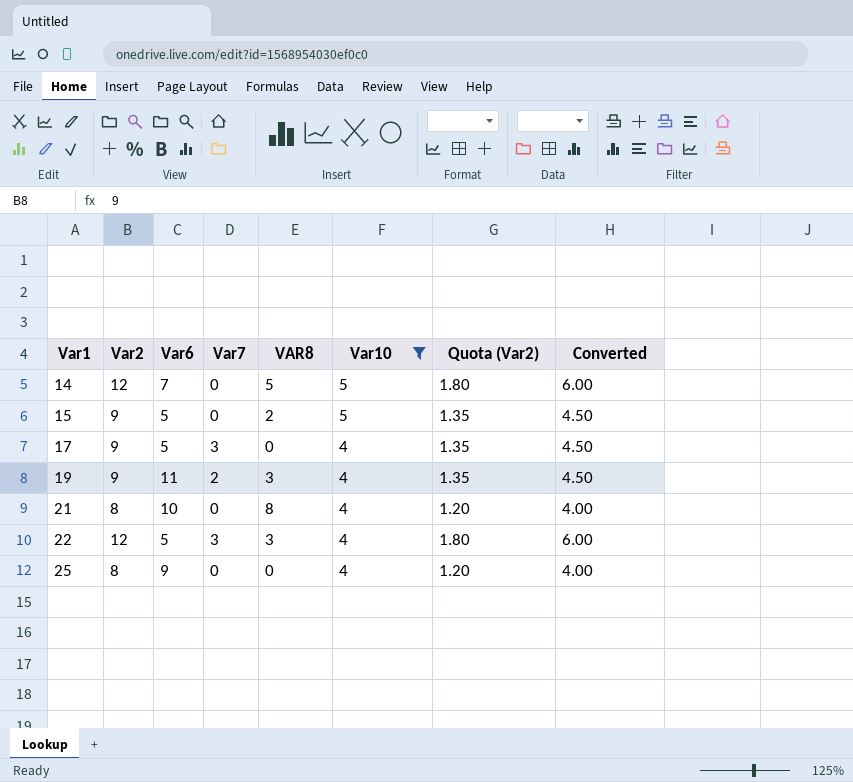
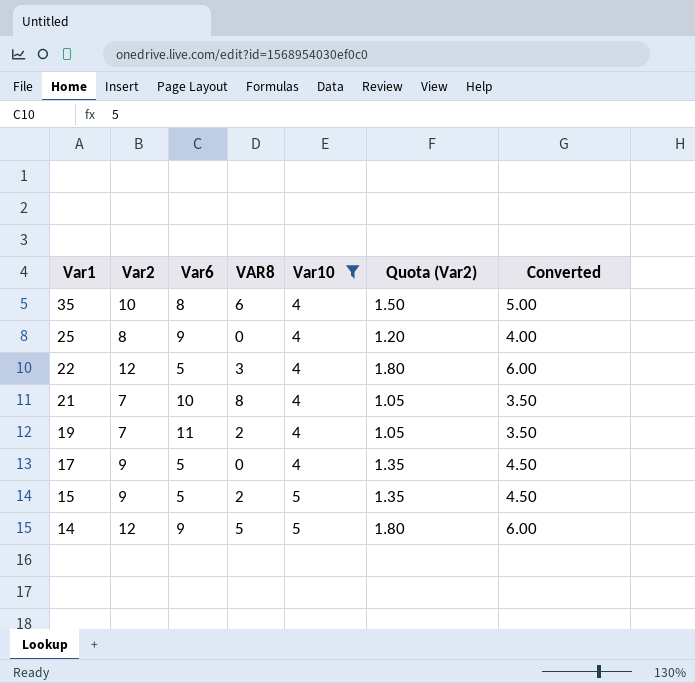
row order: Var1 ascending -> Var1 descending
column Var7 | position: 4 -> none
row 35: none -> 10 | 8 | 6 | 4 | 1.50 | 5.00
21 | Var2: 8 -> 7
21 | Quota (Var2): 1.20 -> 1.05
21 | Converted: 4.00 -> 3.50
19 | Var2: 9 -> 7
19 | VAR8: 3 -> 2
19 | Quota (Var2): 1.35 -> 1.05
19 | Converted: 4.50 -> 3.50
14 | Var6: 7 -> 9

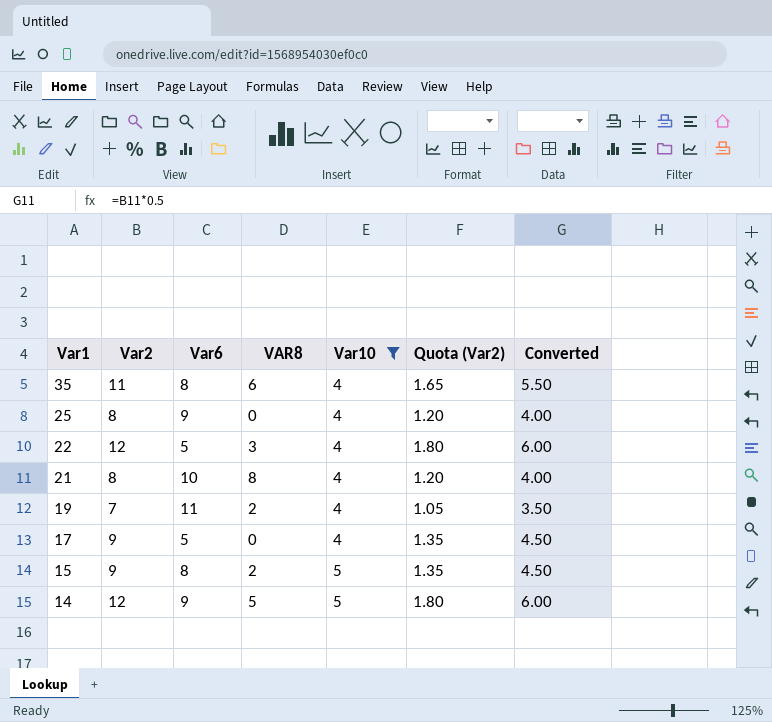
35 | Var2: 10 -> 11
35 | Quota (Var2): 1.50 -> 1.65
35 | Converted: 5.00 -> 5.50
21 | Var2: 7 -> 8
21 | Quota (Var2): 1.05 -> 1.20
21 | Converted: 3.50 -> 4.00
15 | Var6: 5 -> 8

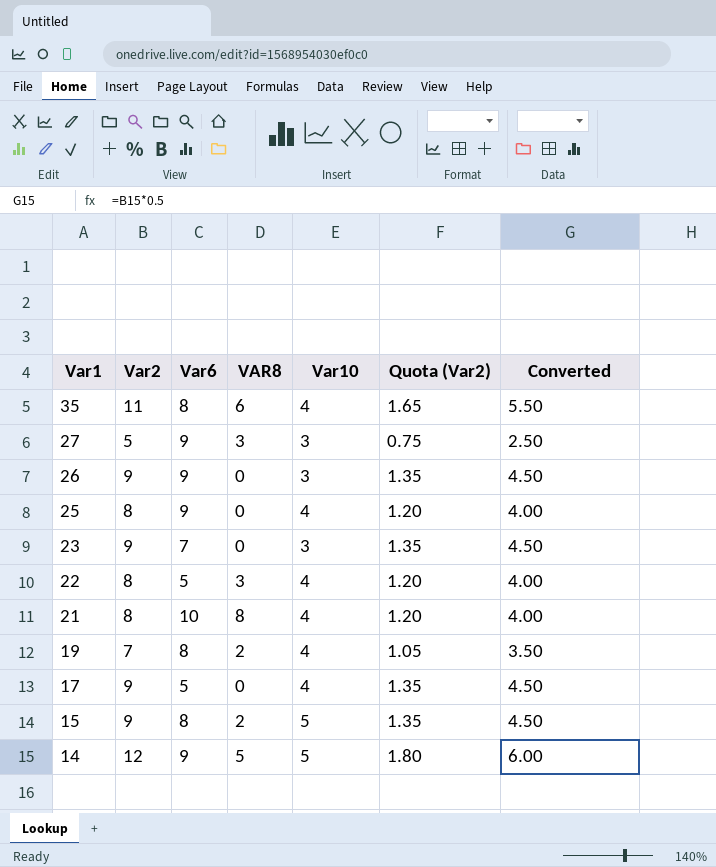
filter: Var10 != 3 -> none
22 | Var2: 12 -> 8
22 | Quota (Var2): 1.80 -> 1.20
22 | Converted: 6.00 -> 4.00
19 | Var6: 11 -> 8

